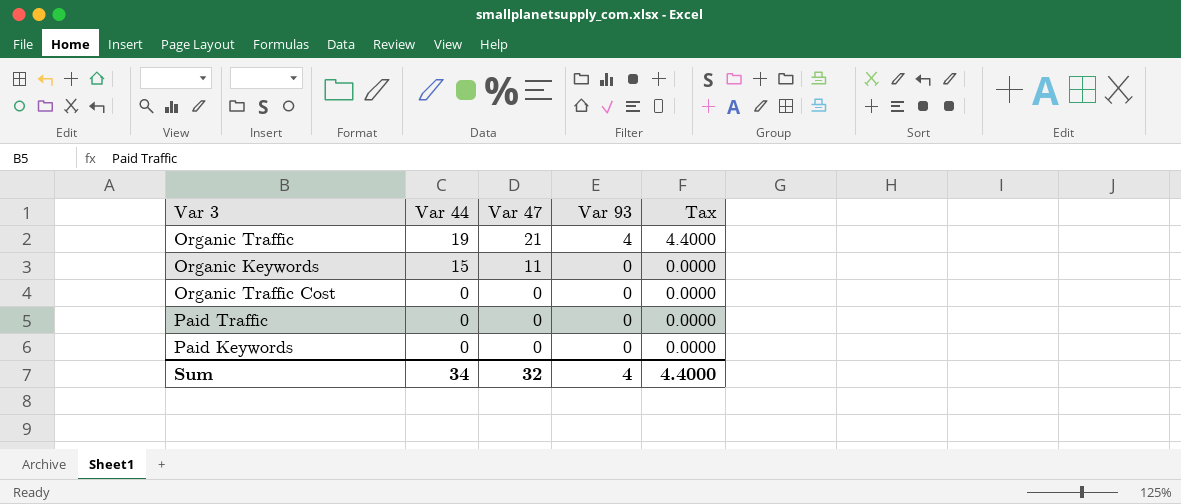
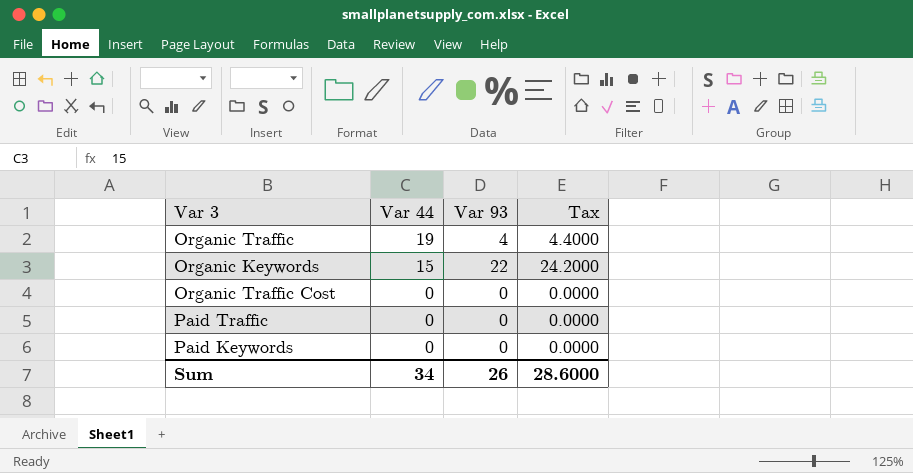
column Var 47 | position: 3 -> none
Organic Keywords | Var 93: 0 -> 22
Organic Keywords | Tax: 0.0000 -> 24.2000
Sum | Var 93: 4 -> 26
Sum | Tax: 4.4000 -> 28.6000

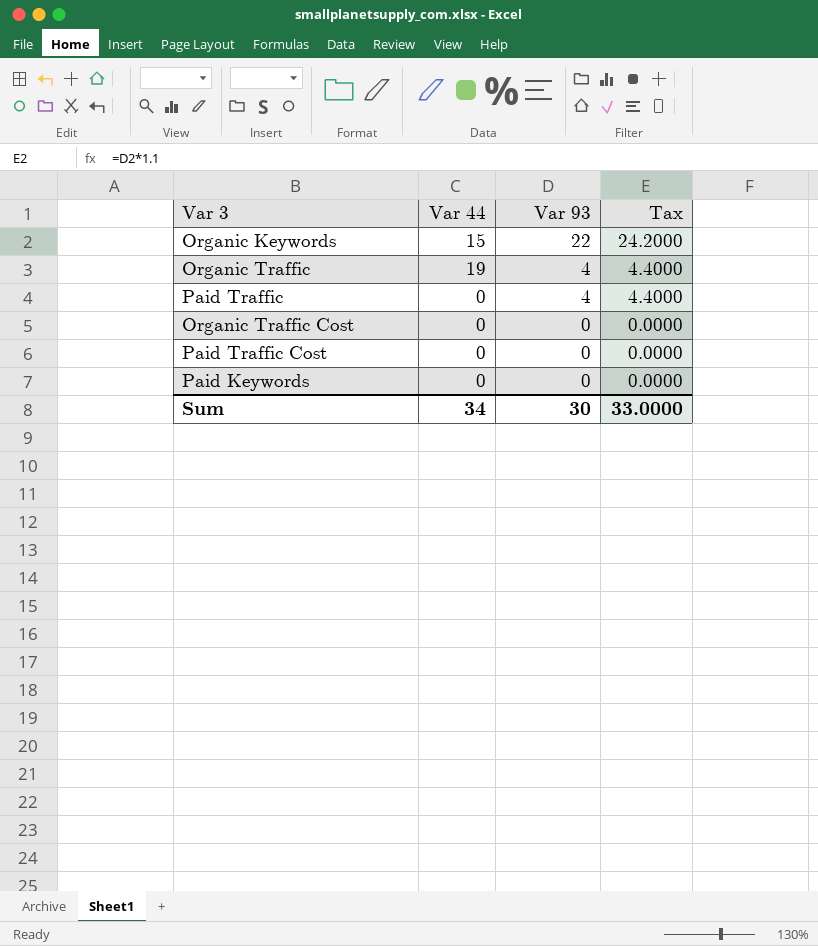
row order: Var 44 descending -> Var 93 descending
Paid Traffic | Var 93: 0 -> 4
Paid Traffic | Tax: 0.0000 -> 4.4000
row Paid Traffic Cost: none -> 0 | 0 | 0.0000
Sum | Var 93: 26 -> 30
Sum | Tax: 28.6000 -> 33.0000

